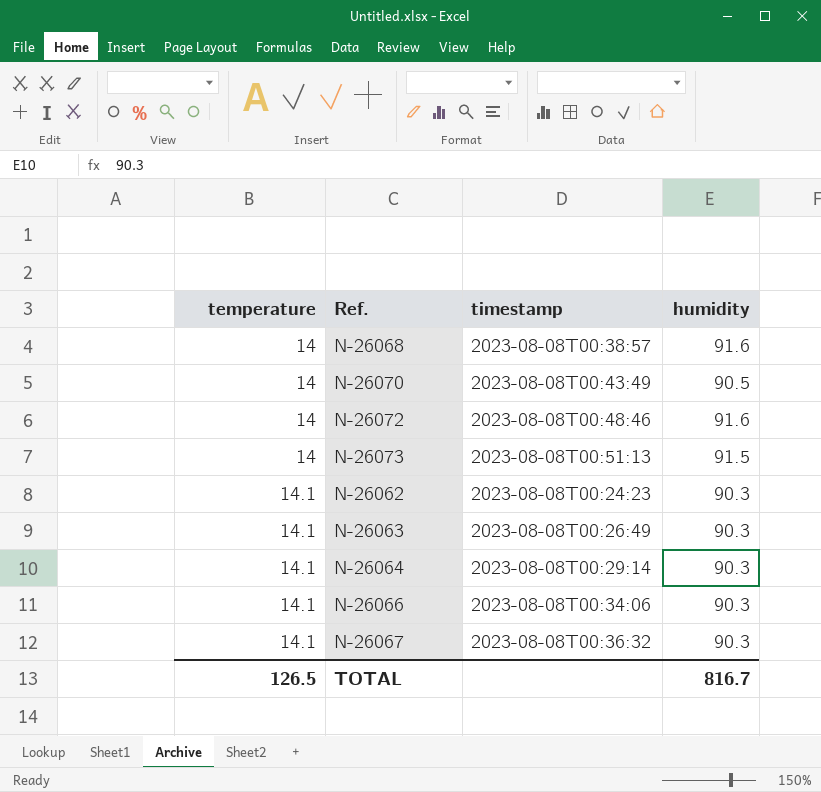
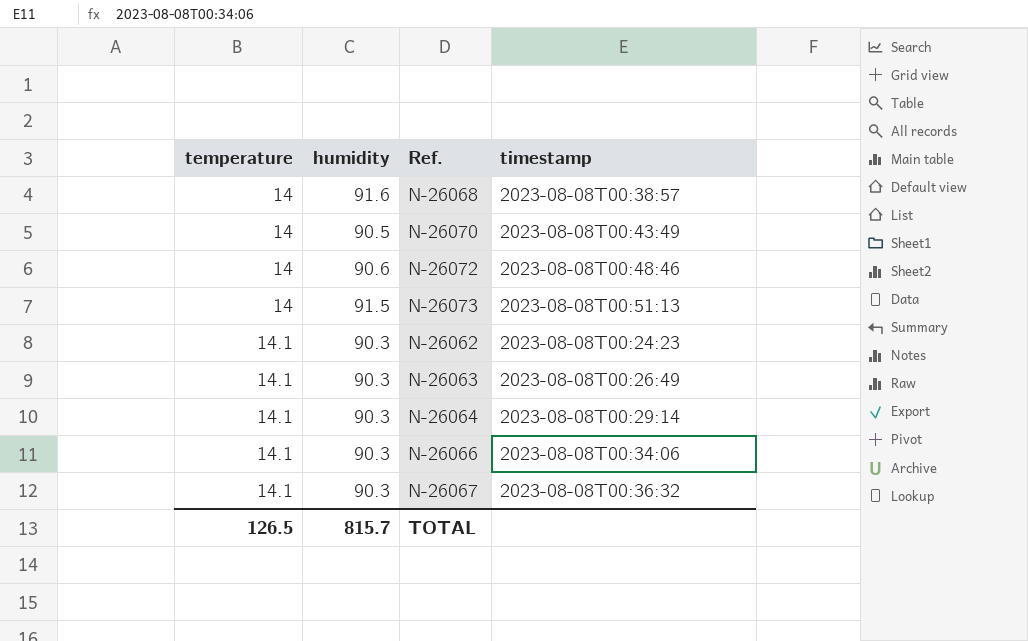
column humidity | position: 4 -> 2
N-26072 | humidity: 91.6 -> 90.6
TOTAL | humidity: 816.7 -> 815.7

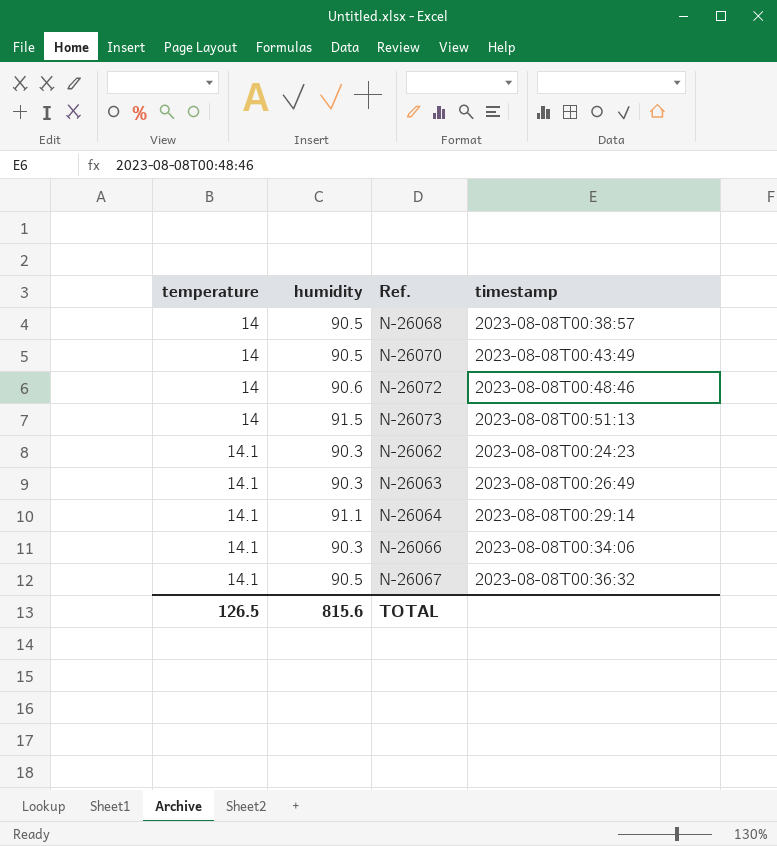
N-26068 | humidity: 91.6 -> 90.5
N-26064 | humidity: 90.3 -> 91.1
N-26067 | humidity: 90.3 -> 90.5
TOTAL | humidity: 815.7 -> 815.6

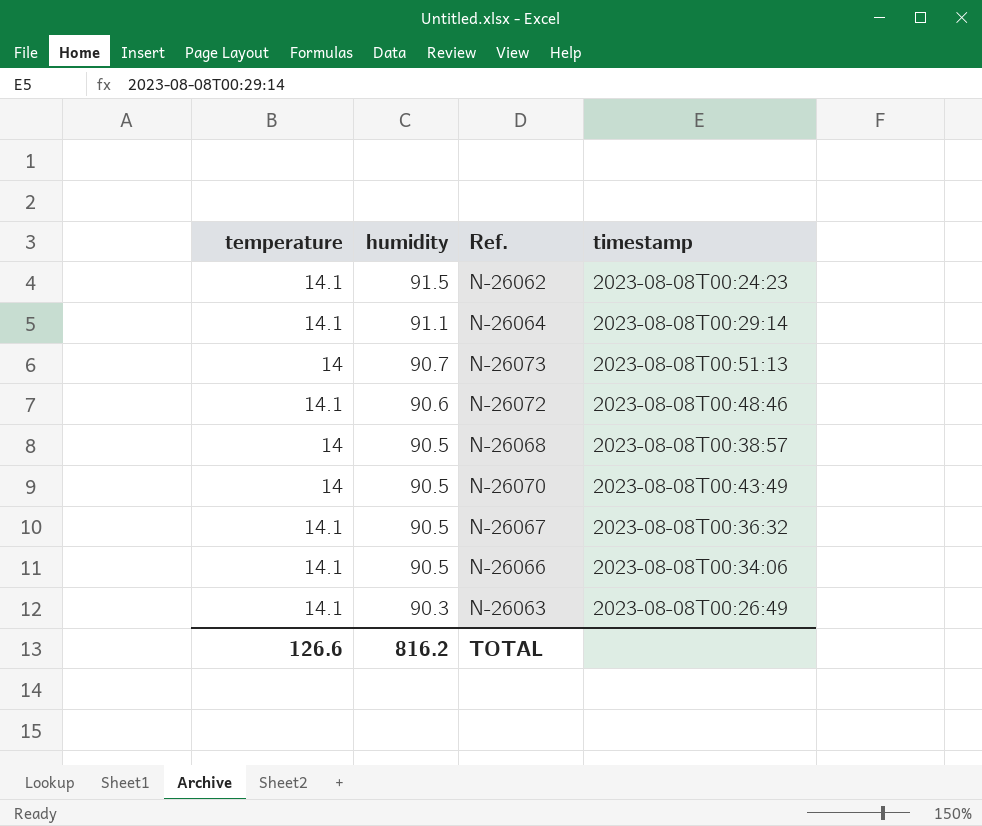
row order: temperature ascending -> humidity descending
N-26062 | humidity: 90.3 -> 91.5
N-26073 | humidity: 91.5 -> 90.7
N-26072 | temperature: 14 -> 14.1
N-26066 | humidity: 90.3 -> 90.5
TOTAL | temperature: 126.5 -> 126.6
TOTAL | humidity: 815.6 -> 816.2

